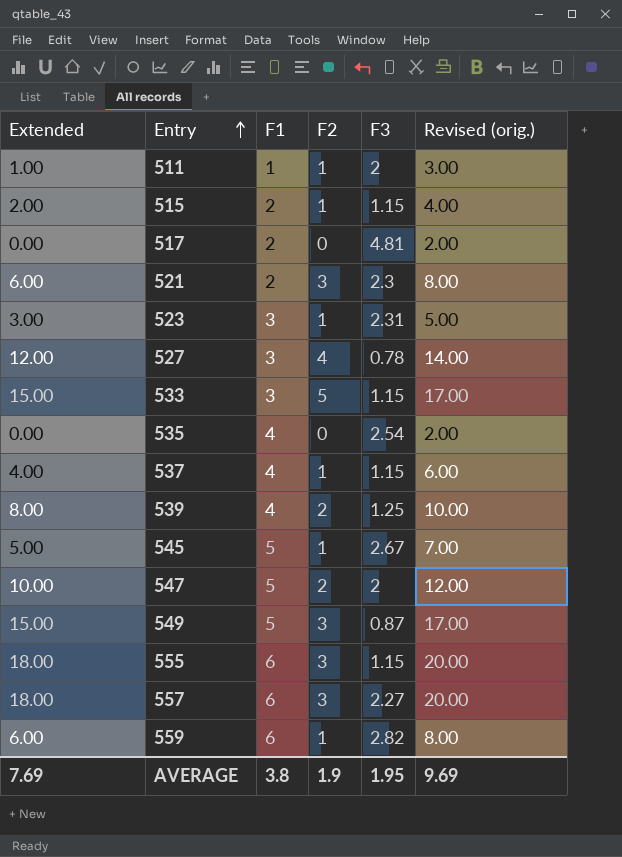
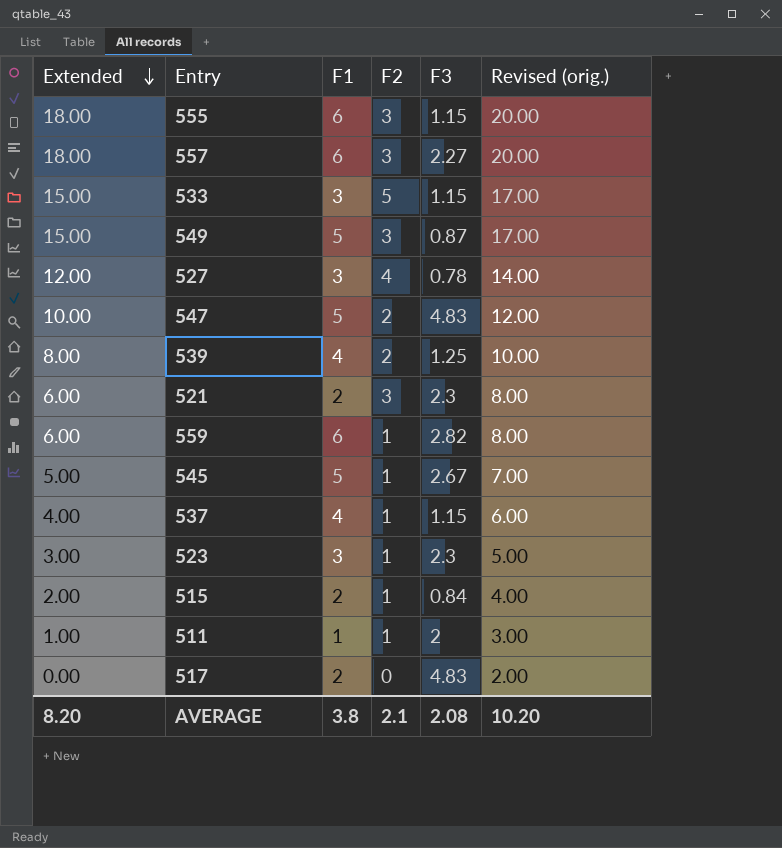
row order: Entry ascending -> Extended descending
row 535: 0.00 | 4 | 0 | 2.54 | 2.00 -> none
547 | F3: 2 -> 4.83
523 | F3: 2.31 -> 2.3
515 | F3: 1.15 -> 0.84
517 | F3: 4.81 -> 4.83
AVERAGE | Extended: 7.69 -> 8.20
AVERAGE | F2: 1.9 -> 2.1
AVERAGE | F3: 1.95 -> 2.08
AVERAGE | Revised (orig.): 9.69 -> 10.20

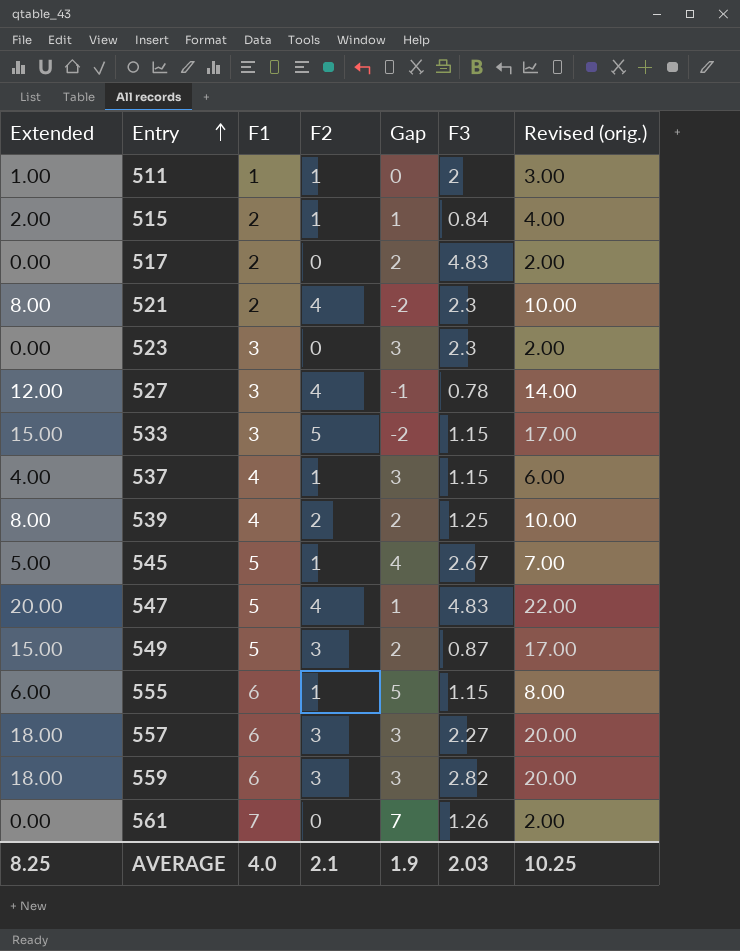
row order: Extended descending -> Entry ascending
column Gap | formula: none -> [F1] - [F2]
521 | Extended: 6.00 -> 8.00
521 | F2: 3 -> 4
521 | Revised (orig.): 8.00 -> 10.00
523 | Extended: 3.00 -> 0.00
523 | F2: 1 -> 0
523 | Revised (orig.): 5.00 -> 2.00
547 | Extended: 10.00 -> 20.00
547 | F2: 2 -> 4
547 | Revised (orig.): 12.00 -> 22.00
555 | Extended: 18.00 -> 6.00
555 | F2: 3 -> 1
555 | Revised (orig.): 20.00 -> 8.00
559 | Extended: 6.00 -> 18.00
559 | F2: 1 -> 3
559 | Revised (orig.): 8.00 -> 20.00
row 561: none -> 0.00 | 7 | 0 | 7 | 1.26 | 2.00
AVERAGE | Extended: 8.20 -> 8.25
AVERAGE | F1: 3.8 -> 4.0
AVERAGE | F3: 2.08 -> 2.03
AVERAGE | Revised (orig.): 10.20 -> 10.25

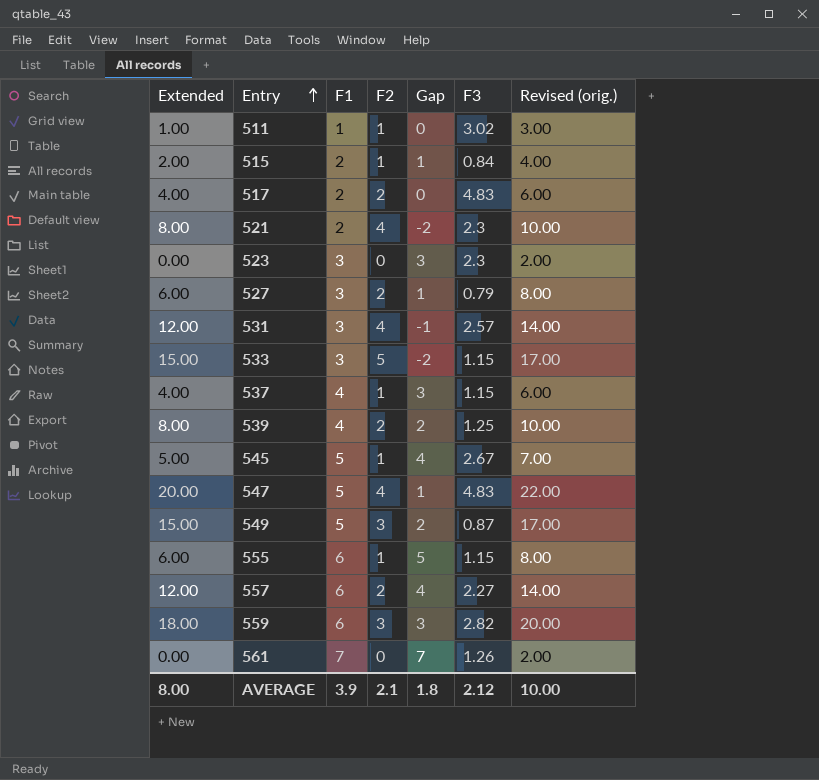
511 | F3: 2 -> 3.02
517 | Extended: 0.00 -> 4.00
517 | F2: 0 -> 2
517 | Gap: 2 -> 0
517 | Revised (orig.): 2.00 -> 6.00
527 | Extended: 12.00 -> 6.00
527 | F2: 4 -> 2
527 | Gap: -1 -> 1
527 | F3: 0.78 -> 0.79
527 | Revised (orig.): 14.00 -> 8.00
row 531: none -> 12.00 | 3 | 4 | -1 | 2.57 | 14.00
557 | Extended: 18.00 -> 12.00
557 | F2: 3 -> 2
557 | Gap: 3 -> 4
557 | Revised (orig.): 20.00 -> 14.00
AVERAGE | Extended: 8.25 -> 8.00
AVERAGE | F1: 4.0 -> 3.9
AVERAGE | Gap: 1.9 -> 1.8
AVERAGE | F3: 2.03 -> 2.12
AVERAGE | Revised (orig.): 10.25 -> 10.00

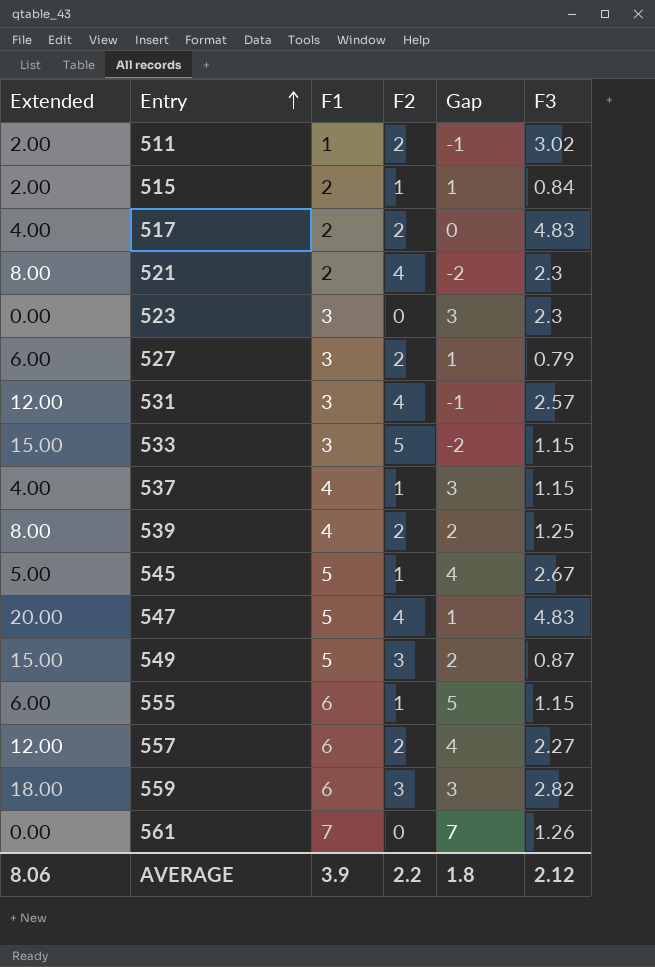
column Revised (orig.) | formula: [Extended] + 2 -> none
511 | Extended: 1.00 -> 2.00
511 | F2: 1 -> 2
511 | Gap: 0 -> -1
AVERAGE | Extended: 8.00 -> 8.06
AVERAGE | F2: 2.1 -> 2.2

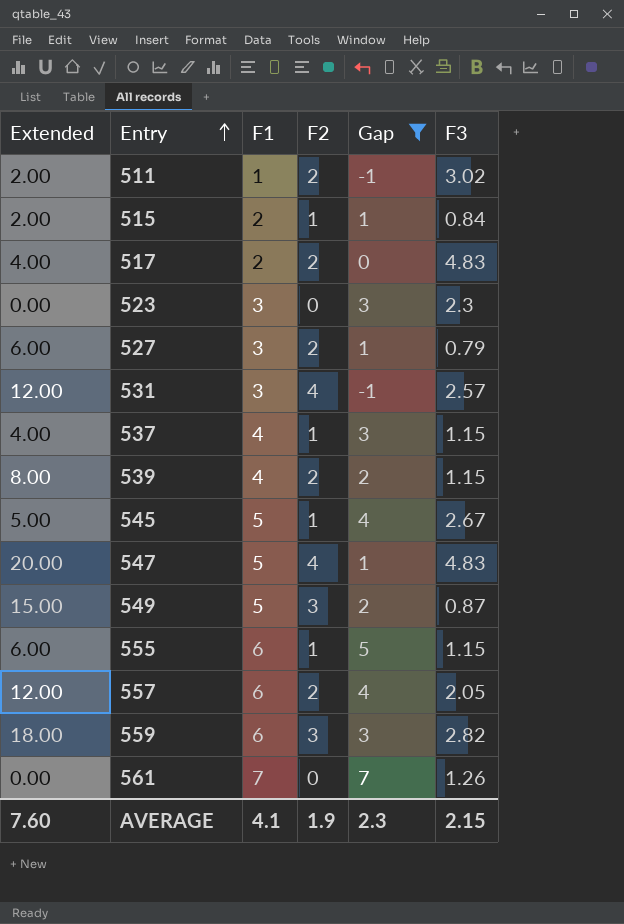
filter: none -> Gap != -2
539 | F3: 1.25 -> 1.15
557 | F3: 2.27 -> 2.05
AVERAGE | Extended: 8.06 -> 7.60
AVERAGE | F1: 3.9 -> 4.1
AVERAGE | F2: 2.2 -> 1.9
AVERAGE | Gap: 1.8 -> 2.3
AVERAGE | F3: 2.12 -> 2.15

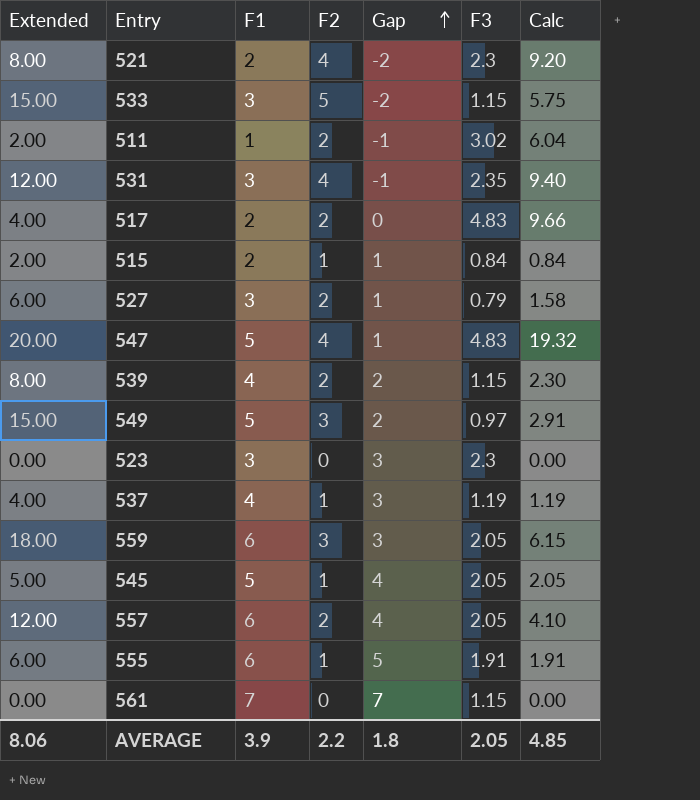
filter: Gap != -2 -> none
row order: Entry ascending -> Gap ascending
column Calc | formula: none -> [F2] * [F3]
531 | F3: 2.57 -> 2.35
549 | F3: 0.87 -> 0.97
537 | F3: 1.15 -> 1.19
559 | F3: 2.82 -> 2.05
545 | F3: 2.67 -> 2.05
555 | F3: 1.15 -> 1.91
561 | F3: 1.26 -> 1.15
AVERAGE | Extended: 7.60 -> 8.06
AVERAGE | F1: 4.1 -> 3.9
AVERAGE | F2: 1.9 -> 2.2
AVERAGE | Gap: 2.3 -> 1.8
AVERAGE | F3: 2.15 -> 2.05

